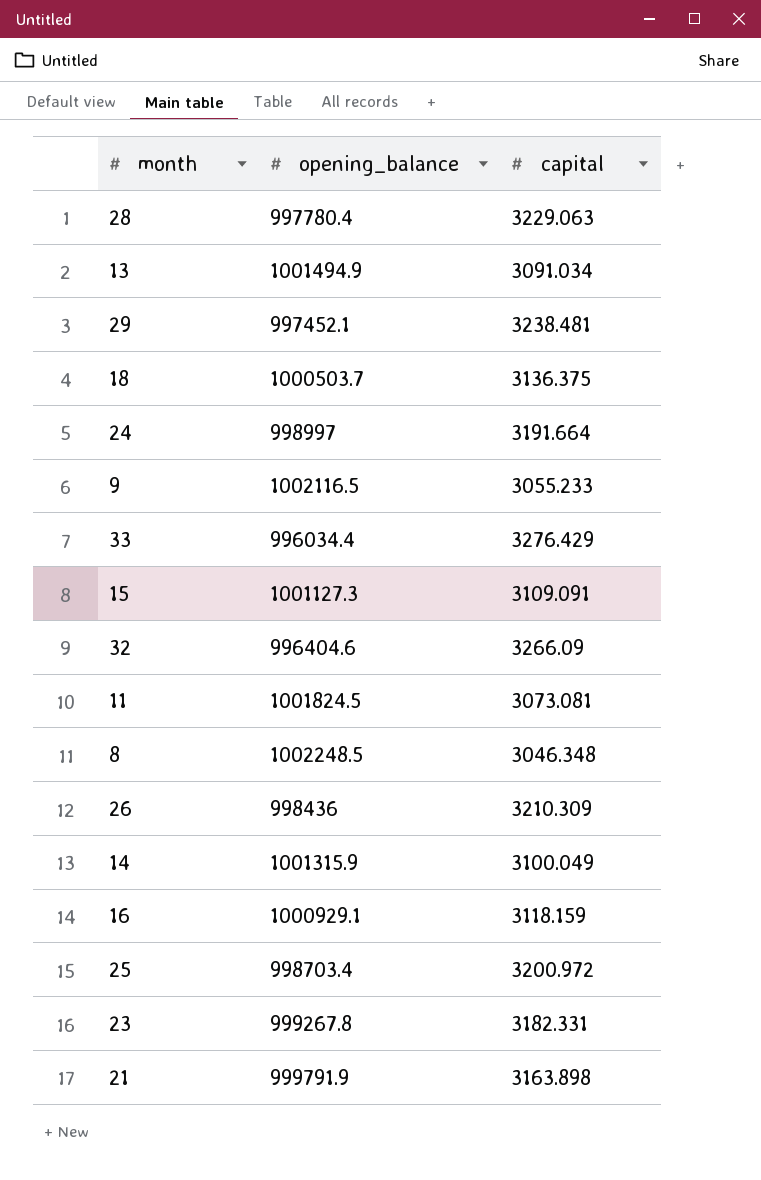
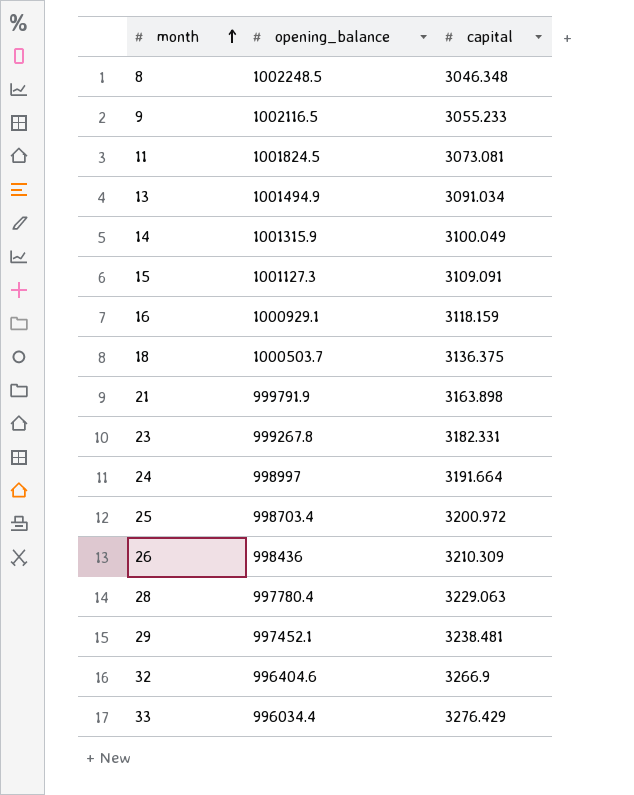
row order: none -> month ascending
32 | capital: 3266.09 -> 3266.9

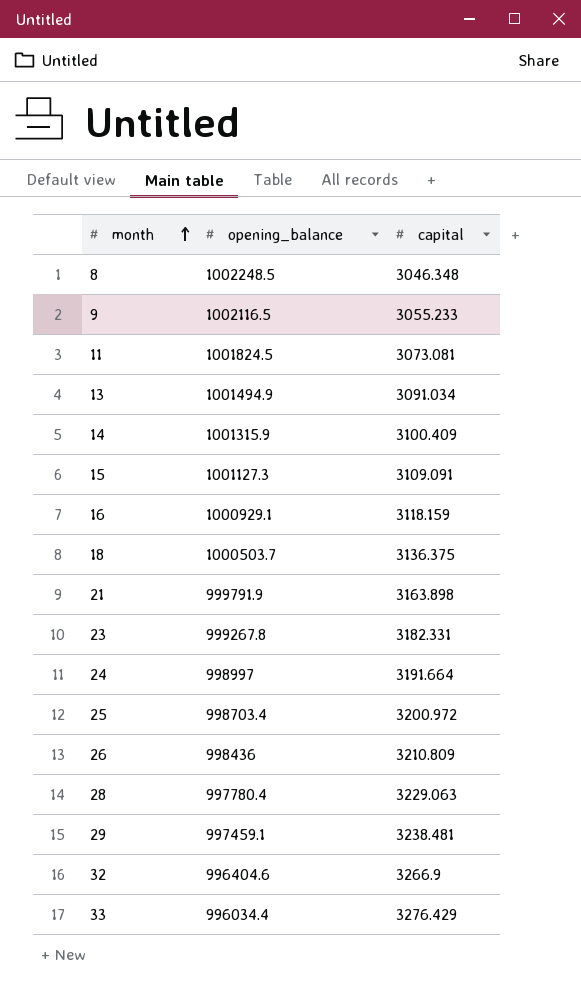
14 | capital: 3100.049 -> 3100.409
26 | capital: 3210.309 -> 3210.809
29 | opening_balance: 997452.1 -> 997459.1

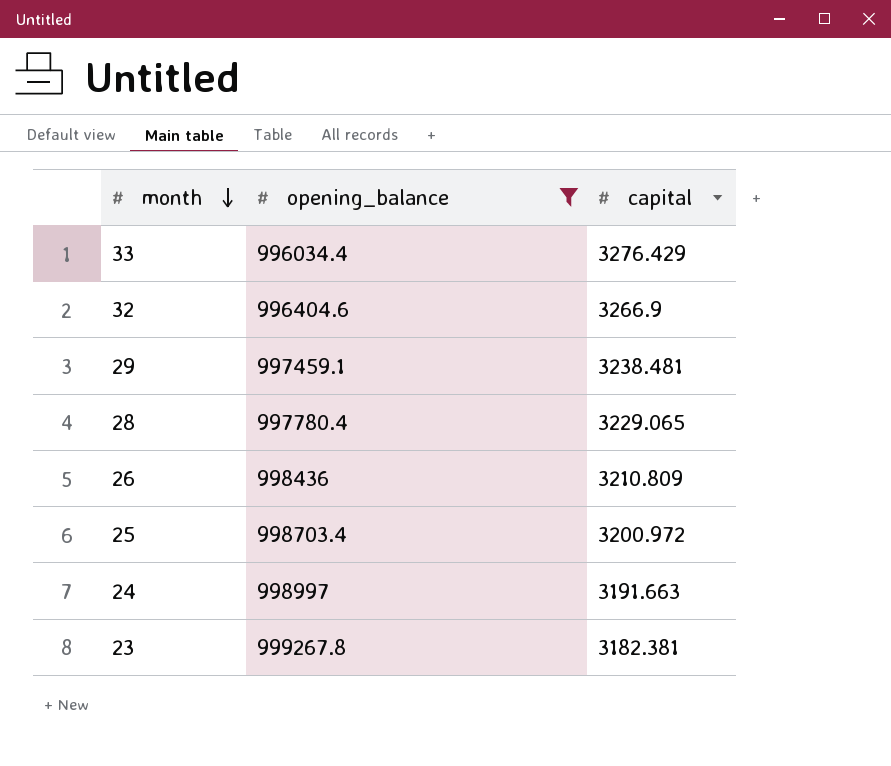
filter: none -> opening_balance <= 999267.8
row order: month ascending -> month descending
28 | capital: 3229.063 -> 3229.065
24 | capital: 3191.664 -> 3191.663
23 | capital: 3182.331 -> 3182.381

